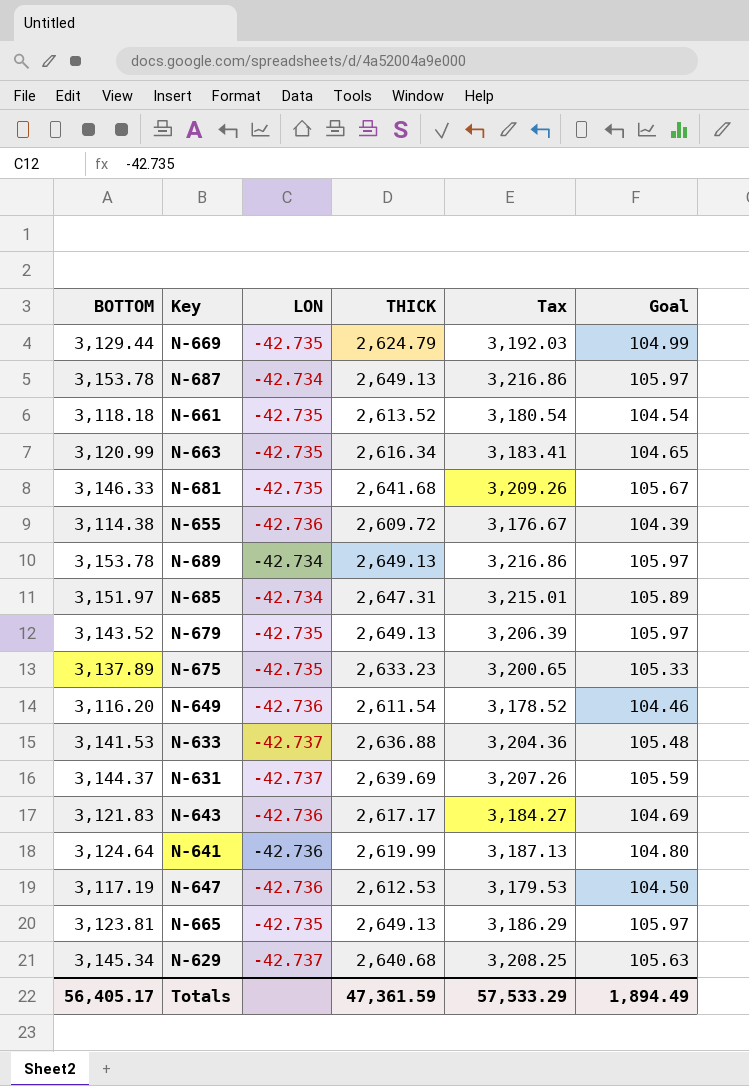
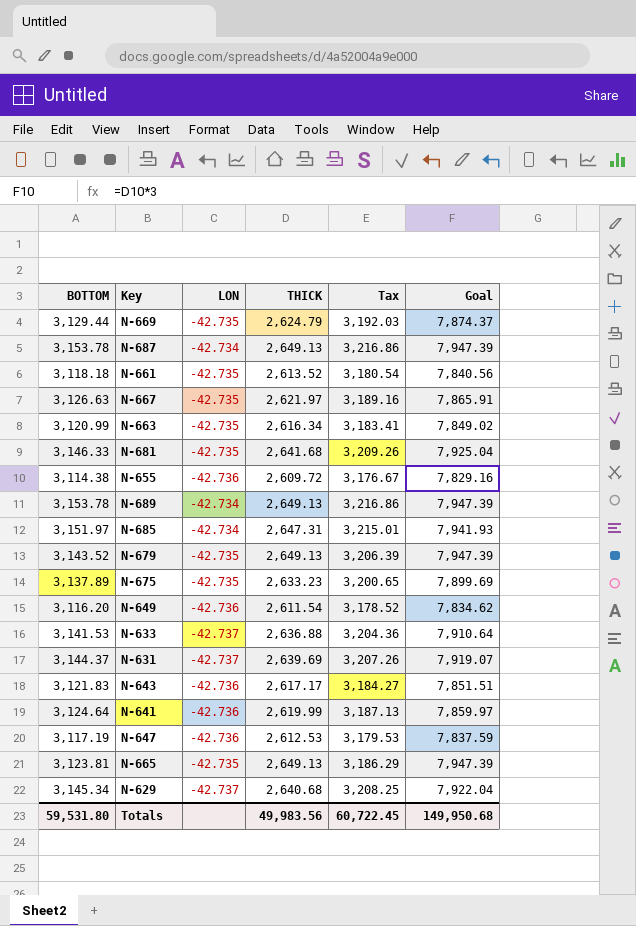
column Goal | formula: [THICK] * 0.04 -> [THICK] * 3
row N-667: none -> 3,126.63 | -42.735 | 2,621.97 | 3,189.16 | 7,865.91
Totals | BOTTOM: 56,405.17 -> 59,531.80
Totals | THICK: 47,361.59 -> 49,983.56
Totals | Tax: 57,533.29 -> 60,722.45
Totals | Goal: 1,894.49 -> 149,950.68

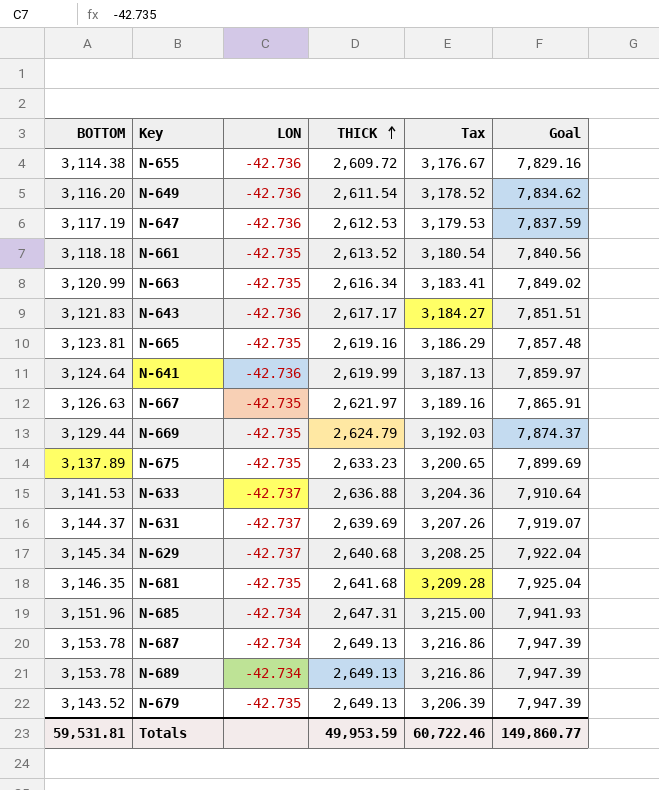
row order: none -> THICK ascending
N-665 | THICK: 2,649.13 -> 2,619.16
N-665 | Goal: 7,947.39 -> 7,857.48
N-681 | BOTTOM: 3,146.33 -> 3,146.35
N-681 | Tax: 3,209.26 -> 3,209.28
N-685 | BOTTOM: 3,151.97 -> 3,151.96
N-685 | Tax: 3,215.01 -> 3,215.00
Totals | BOTTOM: 59,531.80 -> 59,531.81
Totals | THICK: 49,983.56 -> 49,953.59
Totals | Tax: 60,722.45 -> 60,722.46
Totals | Goal: 149,950.68 -> 149,860.77

